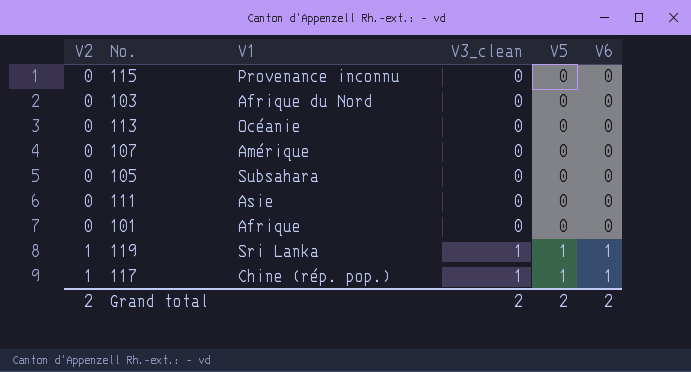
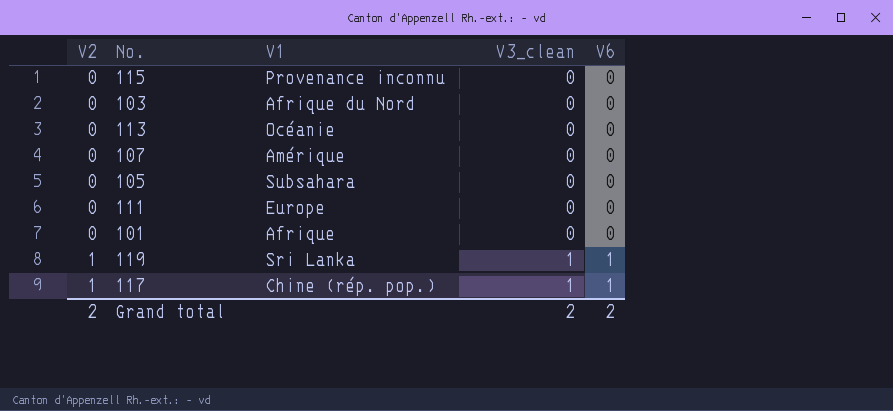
column V5 | position: 5 -> none
111 | V1: Asie -> Europe

